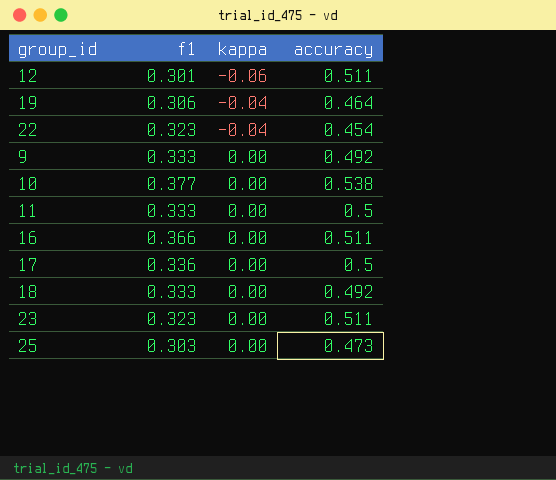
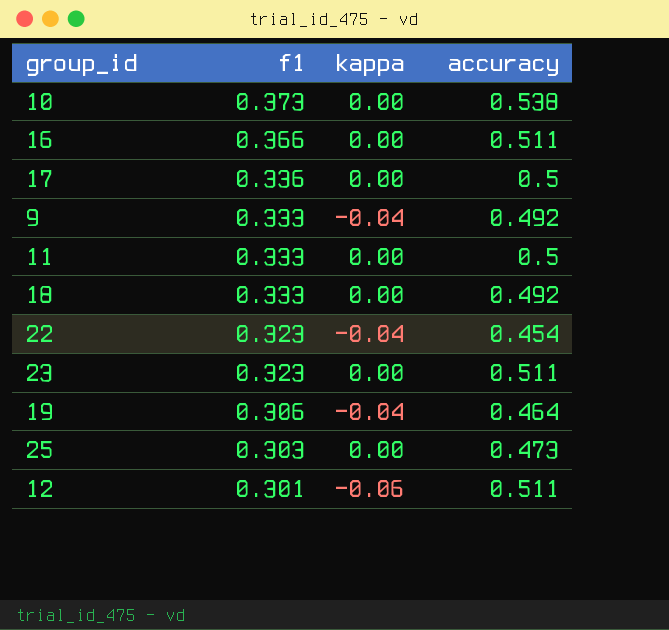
row order: kappa ascending -> f1 descending
10 | f1: 0.377 -> 0.373
9 | kappa: 0.00 -> -0.04

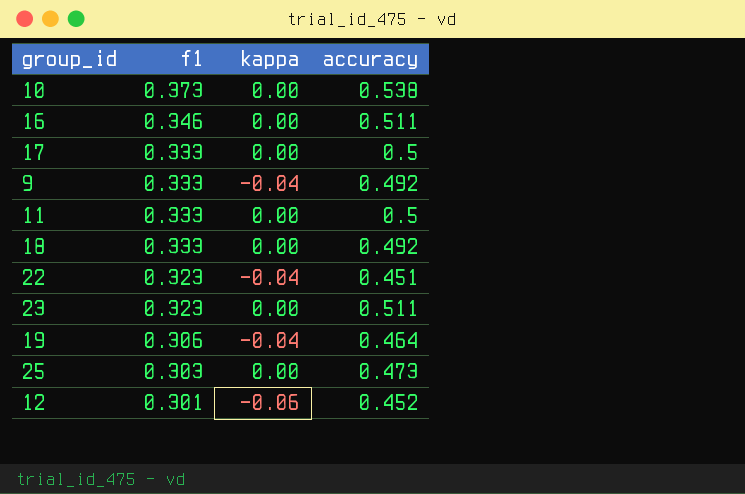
16 | f1: 0.366 -> 0.346
17 | f1: 0.336 -> 0.333
22 | accuracy: 0.454 -> 0.451
12 | accuracy: 0.511 -> 0.452

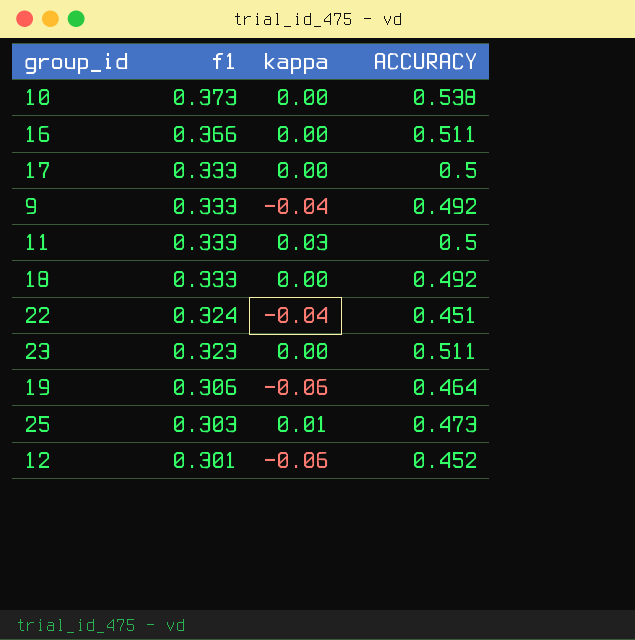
column name: accuracy -> ACCURACY
16 | f1: 0.346 -> 0.366
11 | kappa: 0.00 -> 0.03
22 | f1: 0.323 -> 0.324
19 | kappa: -0.04 -> -0.06
25 | kappa: 0.00 -> 0.01

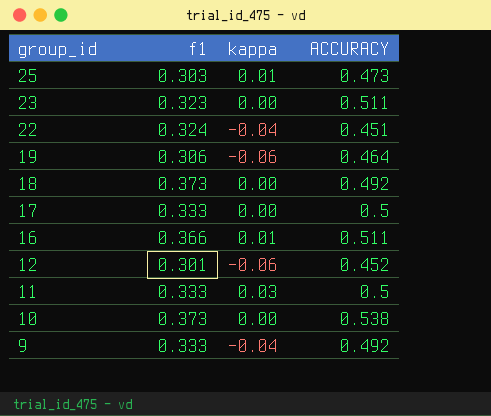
row order: f1 descending -> group_id descending
18 | f1: 0.333 -> 0.373
16 | kappa: 0.00 -> 0.01

